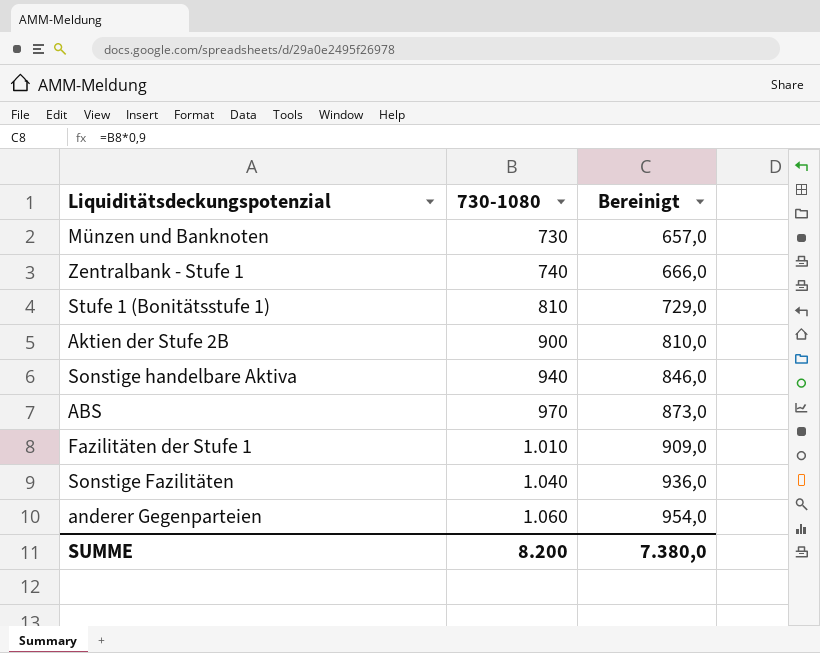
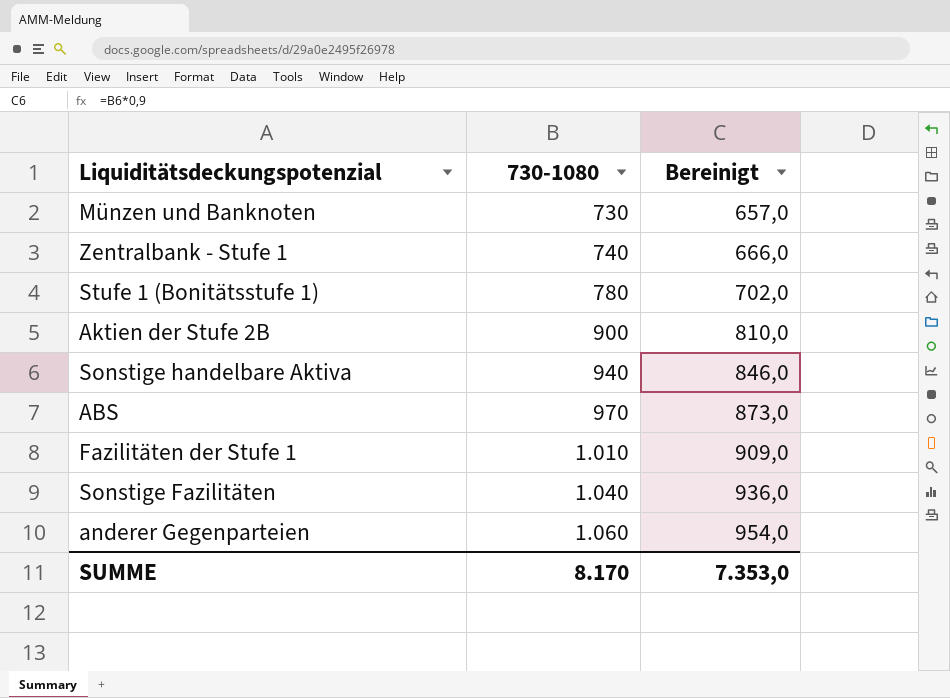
Stufe 1 (Bonitätsstufe 1) | 730-1080: 810 -> 780
Stufe 1 (Bonitätsstufe 1) | Bereinigt: 729,0 -> 702,0
SUMME | 730-1080: 8.200 -> 8.170
SUMME | Bereinigt: 7.380,0 -> 7.353,0

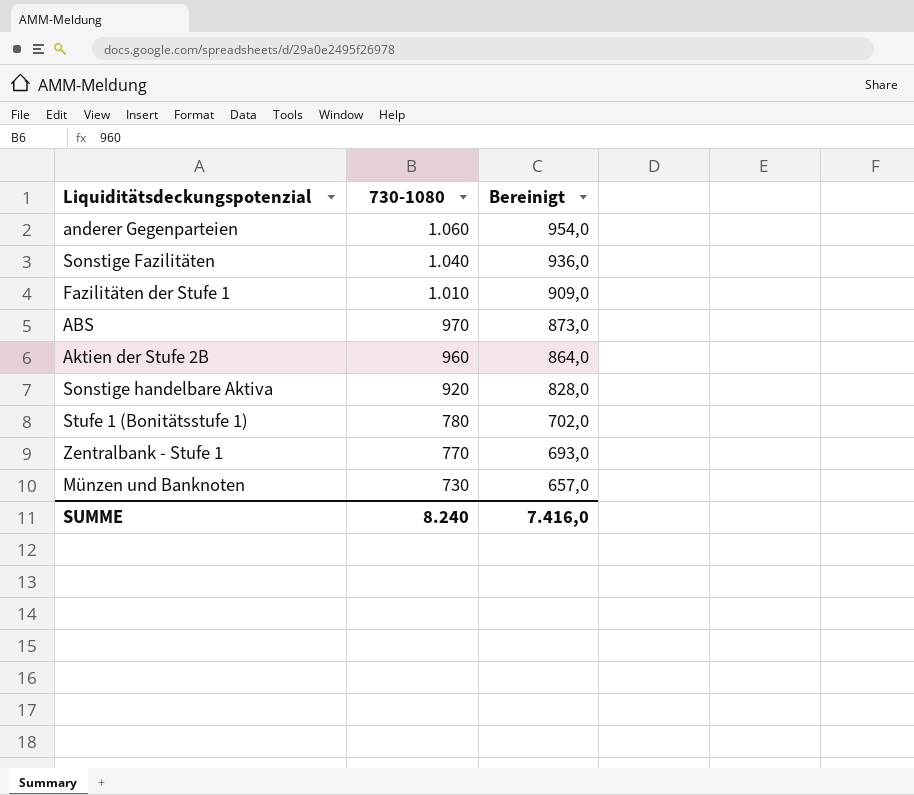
row order: 730-1080 ascending -> 730-1080 descending
Aktien der Stufe 2B | 730-1080: 900 -> 960
Aktien der Stufe 2B | Bereinigt: 810,0 -> 864,0
Sonstige handelbare Aktiva | 730-1080: 940 -> 920
Sonstige handelbare Aktiva | Bereinigt: 846,0 -> 828,0
Zentralbank - Stufe 1 | 730-1080: 740 -> 770
Zentralbank - Stufe 1 | Bereinigt: 666,0 -> 693,0
SUMME | 730-1080: 8.170 -> 8.240
SUMME | Bereinigt: 7.353,0 -> 7.416,0

